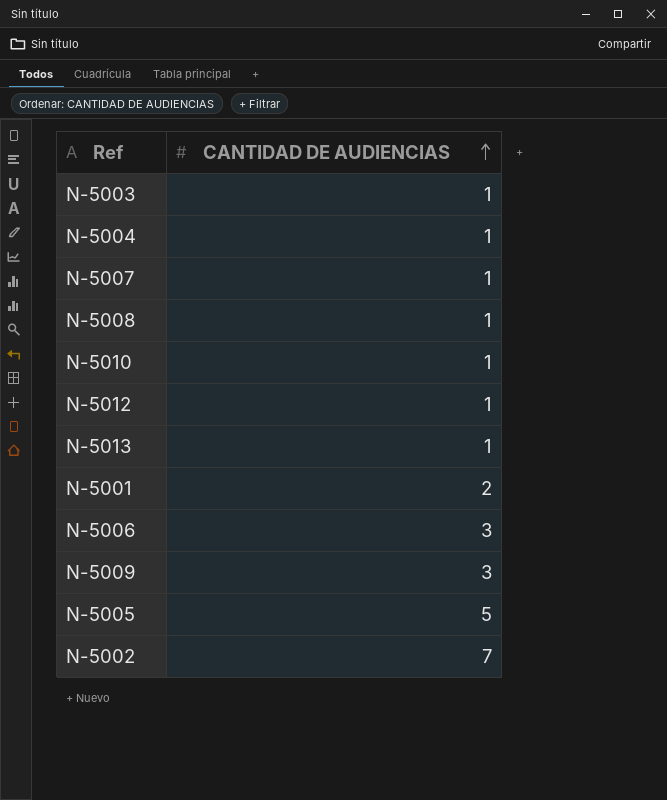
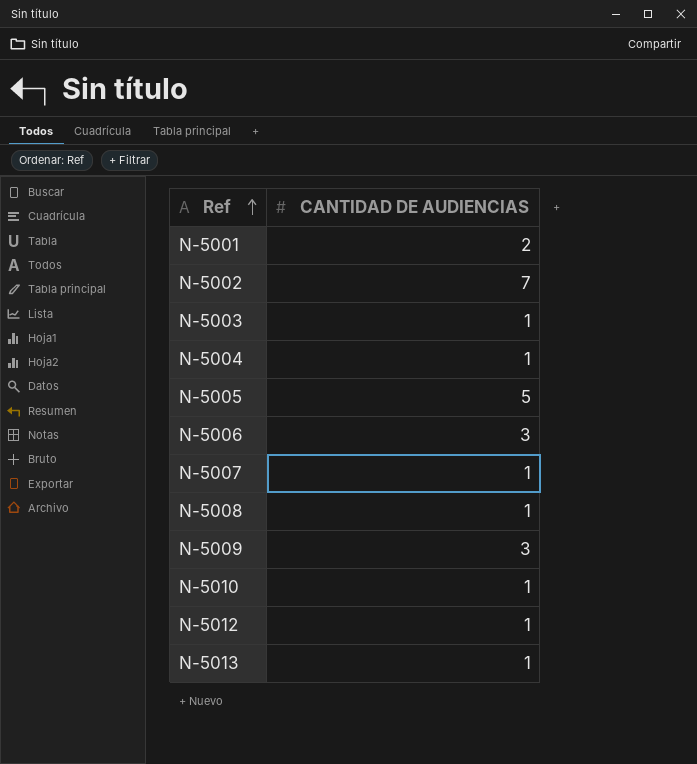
row order: CANTIDAD DE AUDIENCIAS ascending -> Ref ascending

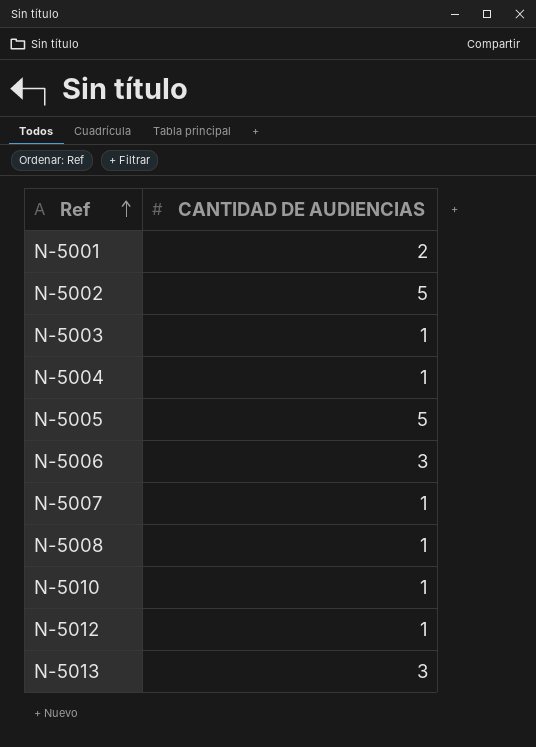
row N-5009: 3 -> none
N-5002 | CANTIDAD DE AUDIENCIAS: 7 -> 5
N-5013 | CANTIDAD DE AUDIENCIAS: 1 -> 3

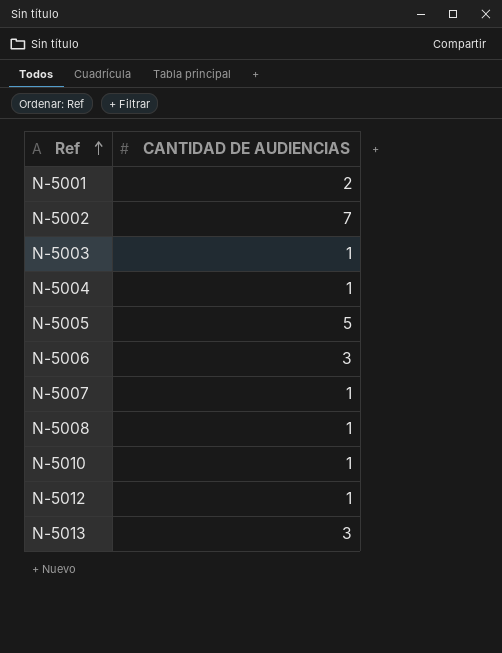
N-5002 | CANTIDAD DE AUDIENCIAS: 5 -> 7

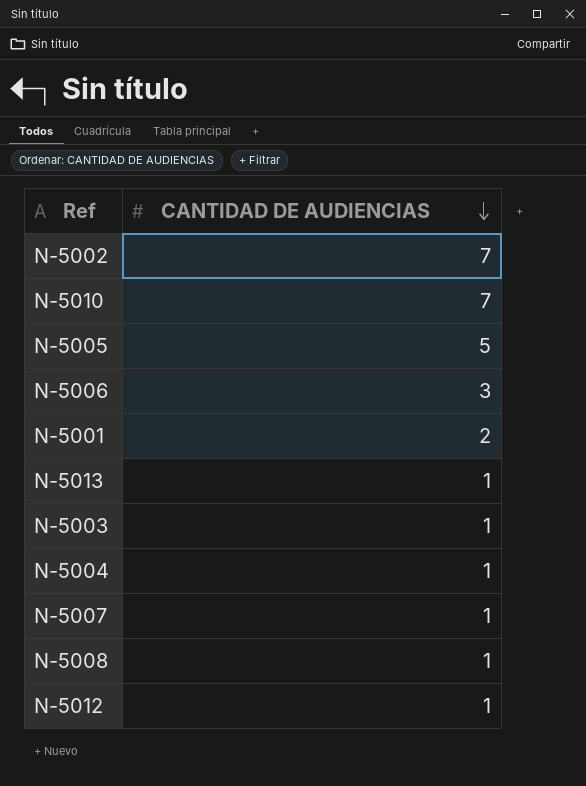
row order: Ref ascending -> CANTIDAD DE AUDIENCIAS descending
N-5010 | CANTIDAD DE AUDIENCIAS: 1 -> 7
N-5013 | CANTIDAD DE AUDIENCIAS: 3 -> 1

